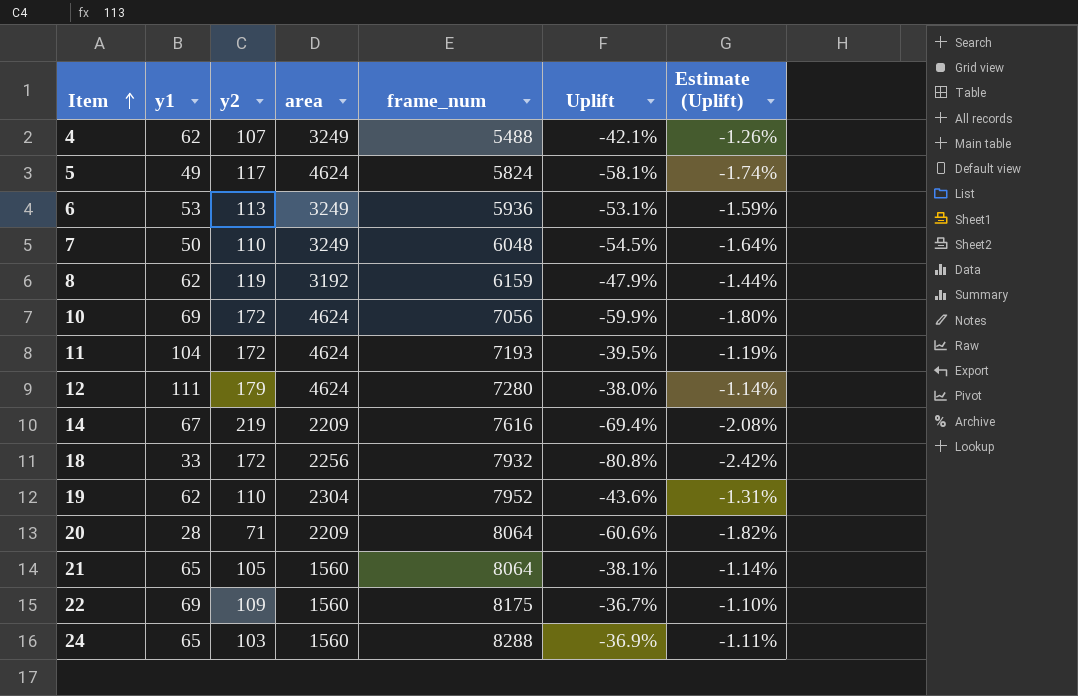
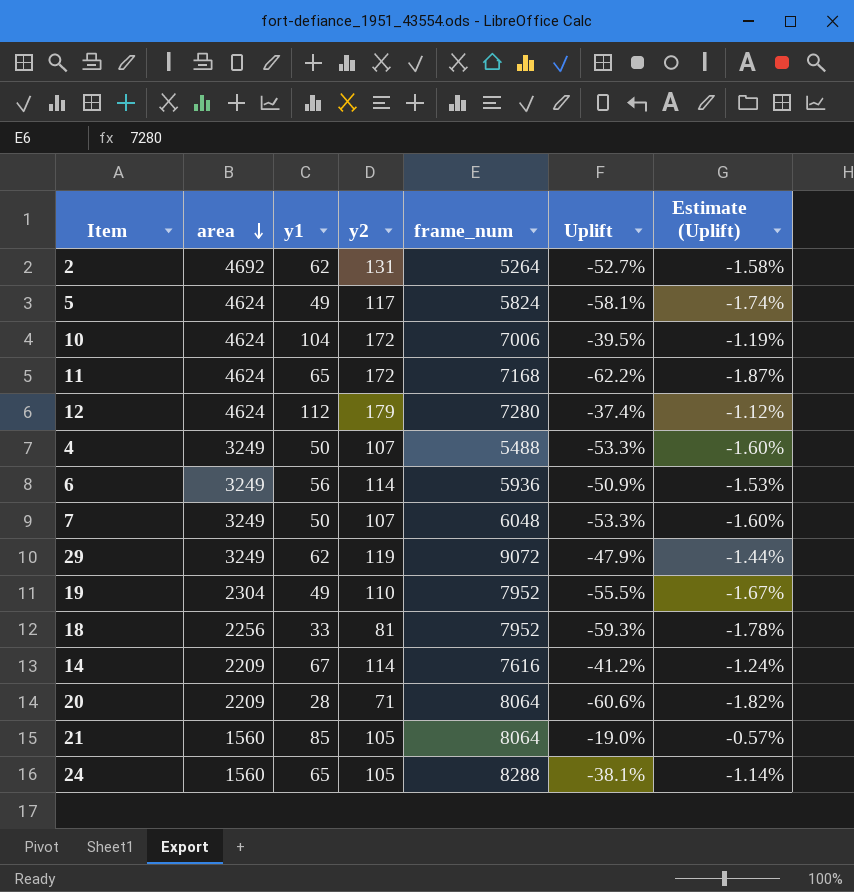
row order: Item ascending -> area descending
column area | position: 4 -> 2
row 8: 62 | 119 | 3192 | 6159 | -47.9% | -1.44% -> none
row 22: 69 | 109 | 1560 | 8175 | -36.7% | -1.10% -> none
row 2: none -> 4692 | 62 | 131 | 5264 | -52.7% | -1.58%
10 | y1: 69 -> 104
10 | frame_num: 7056 -> 7006
10 | Uplift: -59.9% -> -39.5%
10 | Estimate (Uplift): -1.80% -> -1.19%
11 | y1: 104 -> 65
11 | frame_num: 7193 -> 7168
11 | Uplift: -39.5% -> -62.2%
11 | Estimate (Uplift): -1.19% -> -1.87%
12 | y1: 111 -> 112
12 | Uplift: -38.0% -> -37.4%
12 | Estimate (Uplift): -1.14% -> -1.12%
4 | y1: 62 -> 50
4 | Uplift: -42.1% -> -53.3%
4 | Estimate (Uplift): -1.26% -> -1.60%
6 | y1: 53 -> 56
6 | y2: 113 -> 114
6 | Uplift: -53.1% -> -50.9%
6 | Estimate (Uplift): -1.59% -> -1.53%
7 | y2: 110 -> 107
7 | Uplift: -54.5% -> -53.3%
7 | Estimate (Uplift): -1.64% -> -1.60%
row 29: none -> 3249 | 62 | 119 | 9072 | -47.9% | -1.44%
19 | y1: 62 -> 49
19 | Uplift: -43.6% -> -55.5%
19 | Estimate (Uplift): -1.31% -> -1.67%
18 | y2: 172 -> 81
18 | frame_num: 7932 -> 7952
18 | Uplift: -80.8% -> -59.3%
18 | Estimate (Uplift): -2.42% -> -1.78%
14 | y2: 219 -> 114
14 | Uplift: -69.4% -> -41.2%
14 | Estimate (Uplift): -2.08% -> -1.24%
21 | y1: 65 -> 85
21 | Uplift: -38.1% -> -19.0%
21 | Estimate (Uplift): -1.14% -> -0.57%
24 | y2: 103 -> 105
24 | Uplift: -36.9% -> -38.1%
24 | Estimate (Uplift): -1.11% -> -1.14%

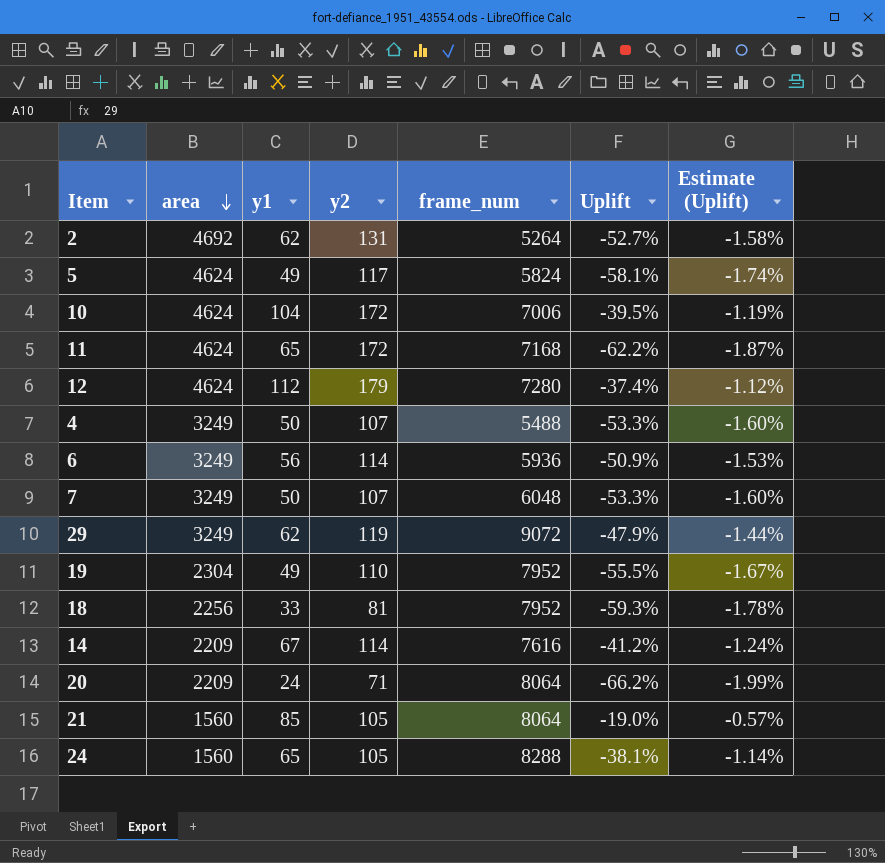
20 | y1: 28 -> 24
20 | Uplift: -60.6% -> -66.2%
20 | Estimate (Uplift): -1.82% -> -1.99%

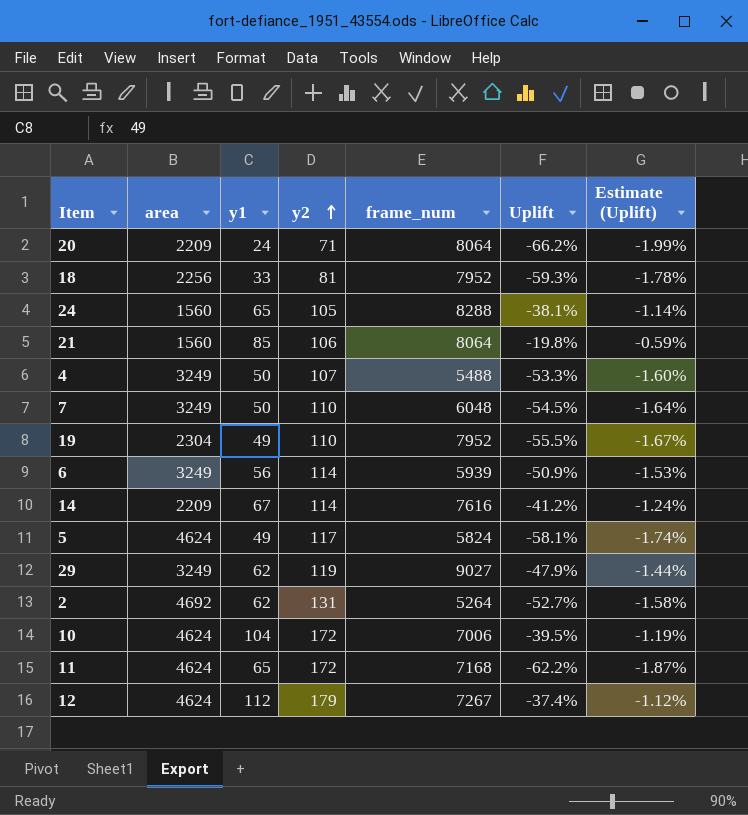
row order: area descending -> y2 ascending
21 | y2: 105 -> 106
21 | Uplift: -19.0% -> -19.8%
21 | Estimate (Uplift): -0.57% -> -0.59%
7 | y2: 107 -> 110
7 | Uplift: -53.3% -> -54.5%
7 | Estimate (Uplift): -1.60% -> -1.64%
6 | frame_num: 5936 -> 5939
29 | frame_num: 9072 -> 9027
12 | frame_num: 7280 -> 7267

